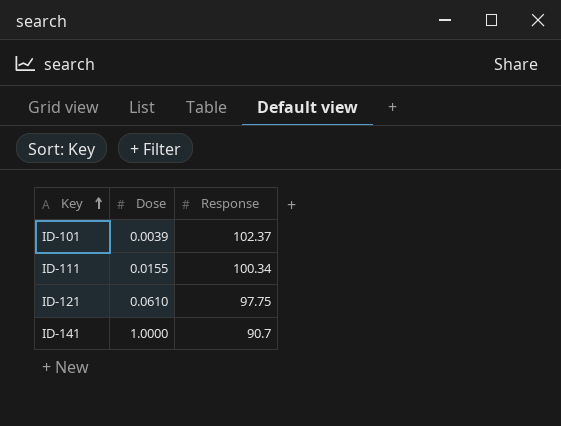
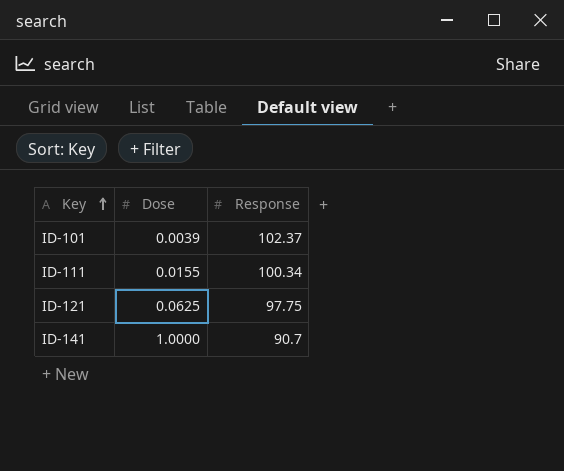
ID-121 | Dose: 0.0610 -> 0.0625

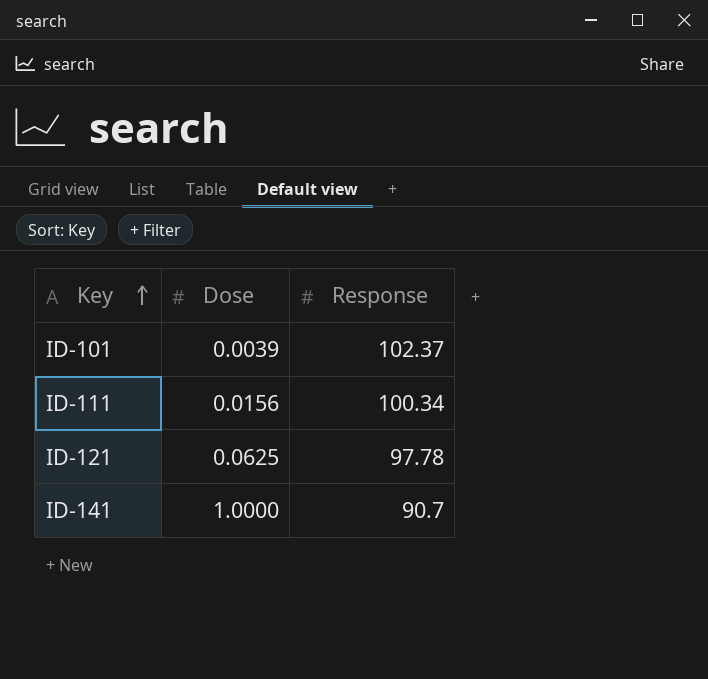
ID-111 | Dose: 0.0155 -> 0.0156
ID-121 | Response: 97.75 -> 97.78

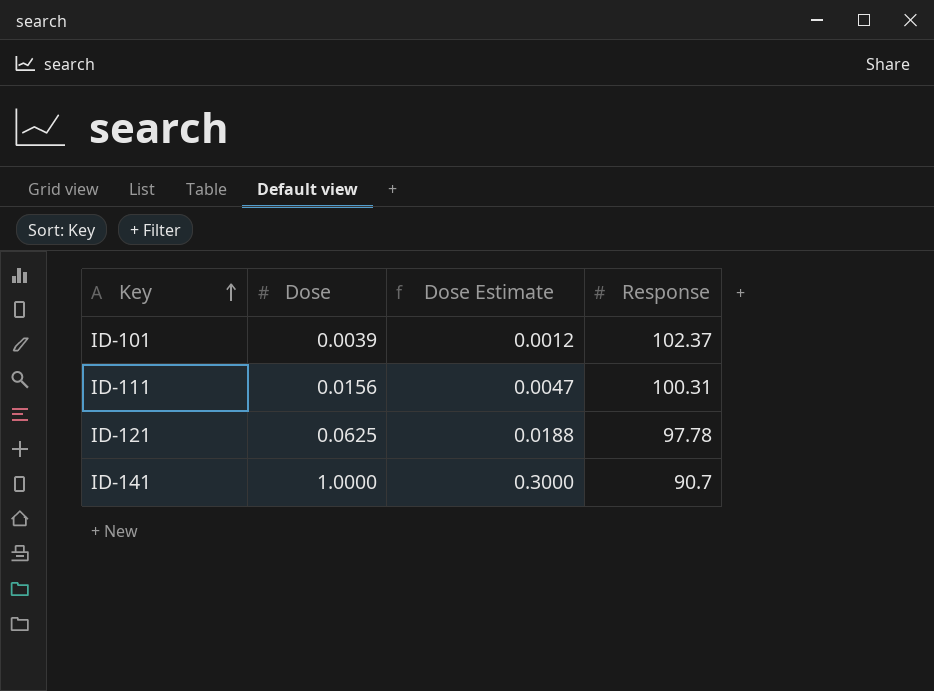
column Dose Estimate | formula: none -> [Dose] * 0.3
ID-111 | Response: 100.34 -> 100.31

